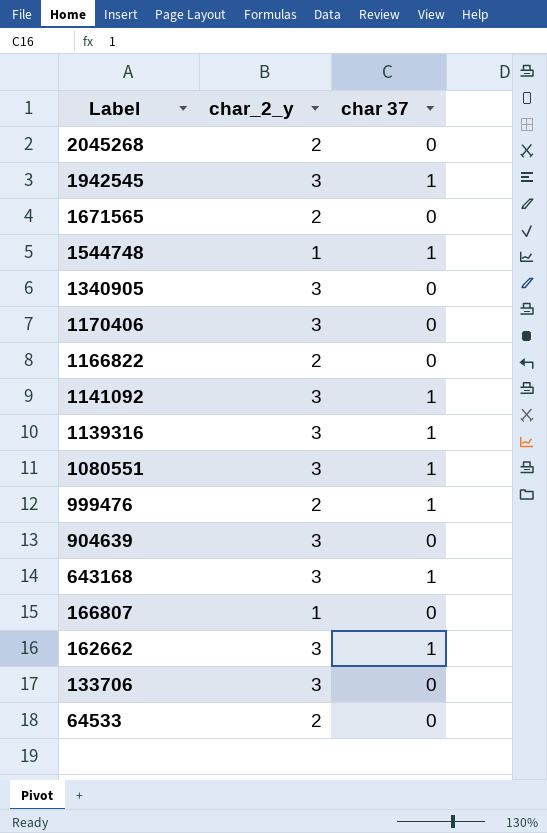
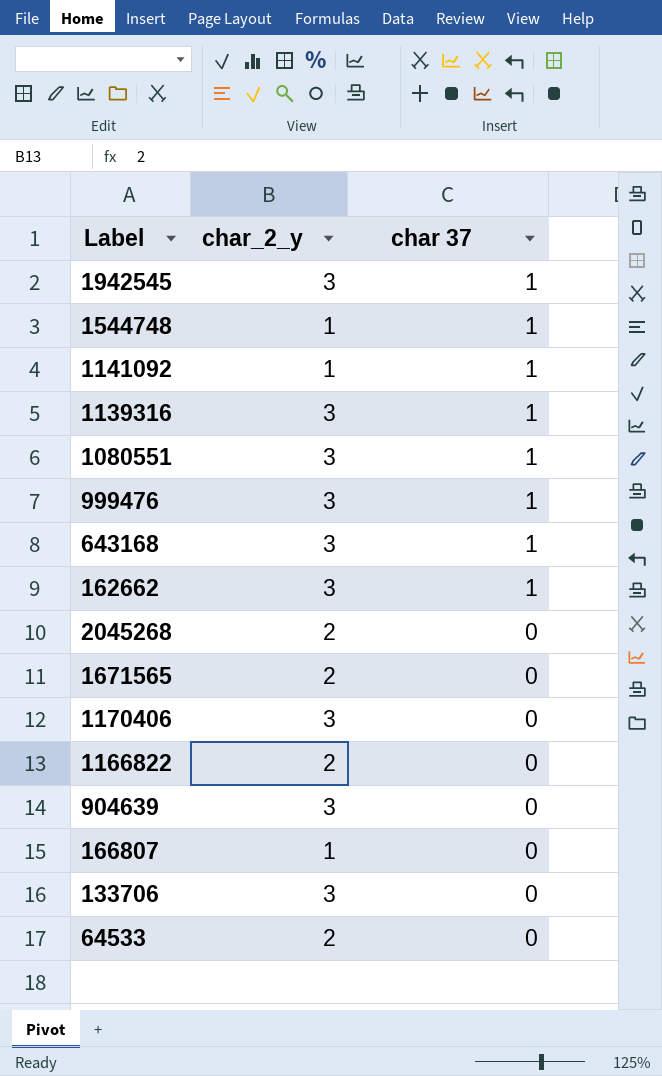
row order: Label descending -> char 37 descending
row 1340905: 3 | 0 -> none
1141092 | char_2_y: 3 -> 1
999476 | char_2_y: 2 -> 3

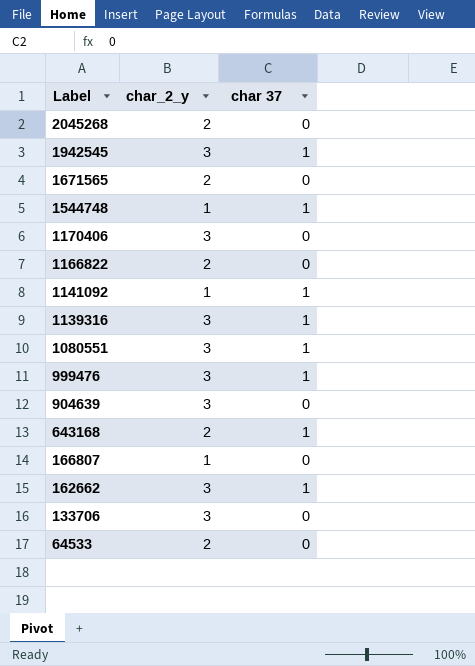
row order: char 37 descending -> Label descending
643168 | char_2_y: 3 -> 2

